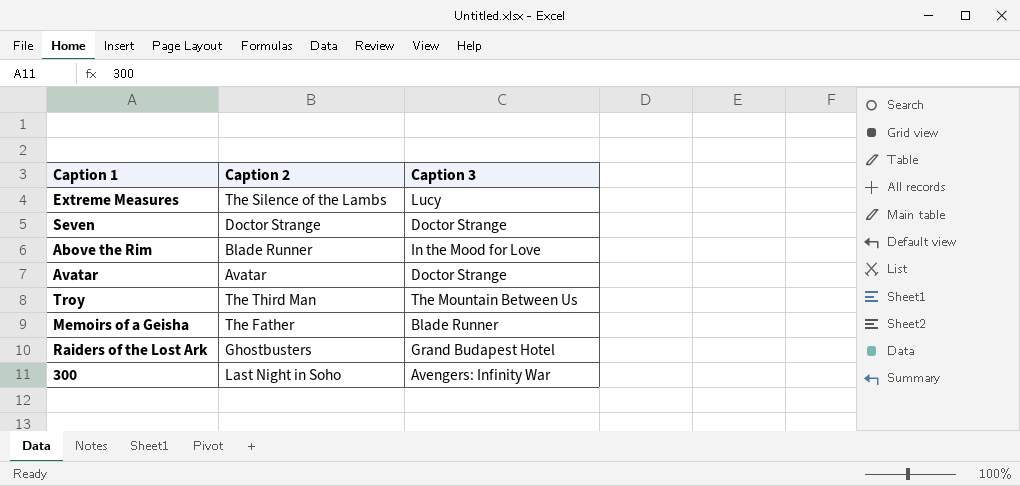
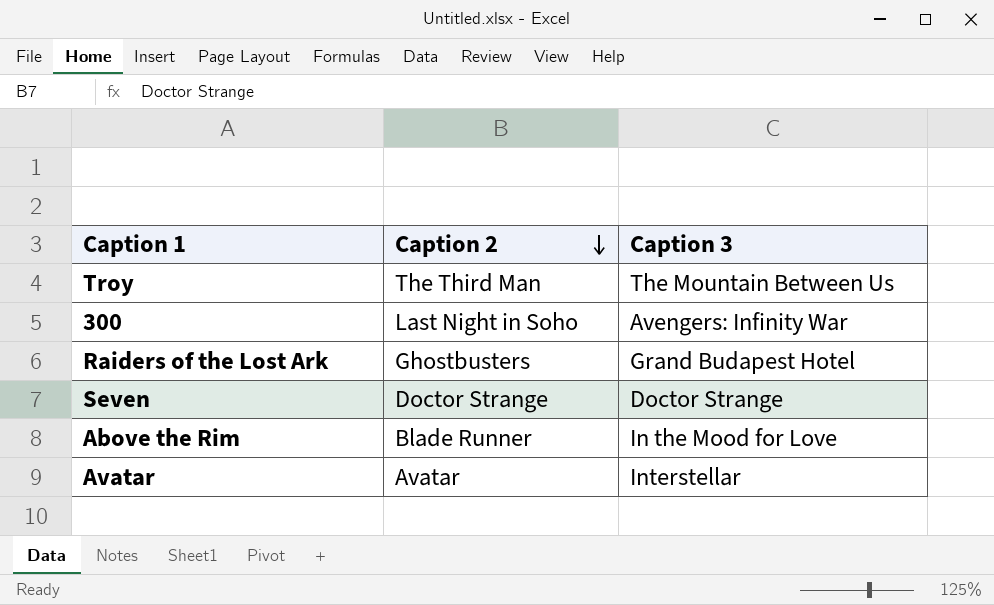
row order: none -> Caption 2 descending
row Extreme Measures: The Silence of the Lambs | Lucy -> none
row Memoirs of a Geisha: The Father | Blade Runner -> none
Avatar | Caption 3: Doctor Strange -> Interstellar

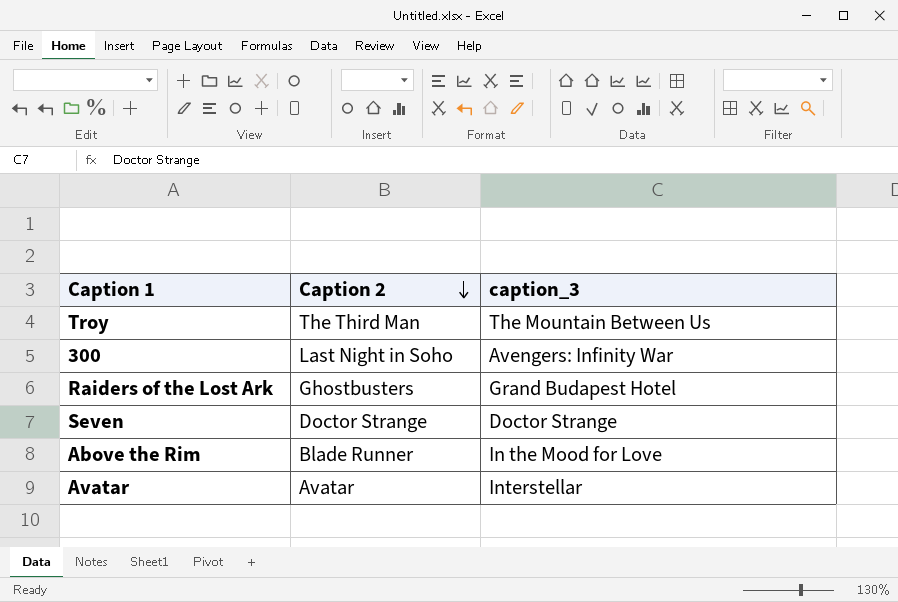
column name: Caption 3 -> caption_3

